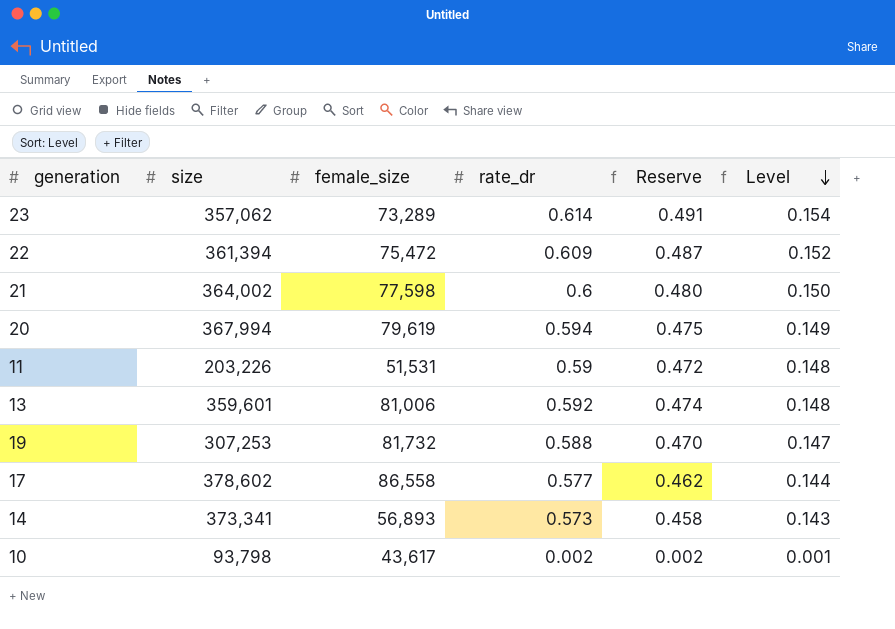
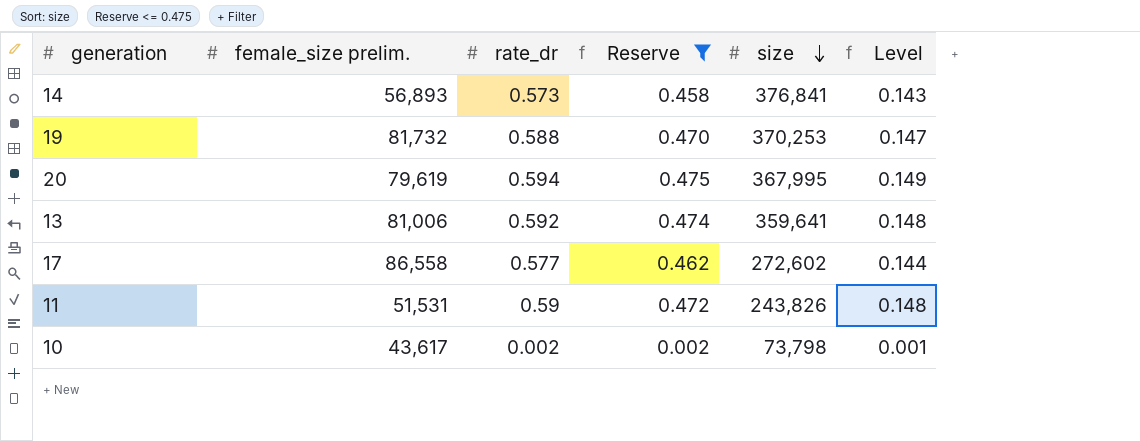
filter: none -> Reserve <= 0.475
row order: Level descending -> size descending
column name: female_size -> female_size prelim.
column size | position: 2 -> 5
14 | size: 373,341 -> 376,841
19 | size: 307,253 -> 370,253
20 | size: 367,994 -> 367,995
13 | size: 359,601 -> 359,641
17 | size: 378,602 -> 272,602
11 | size: 203,226 -> 243,826
10 | size: 93,798 -> 73,798

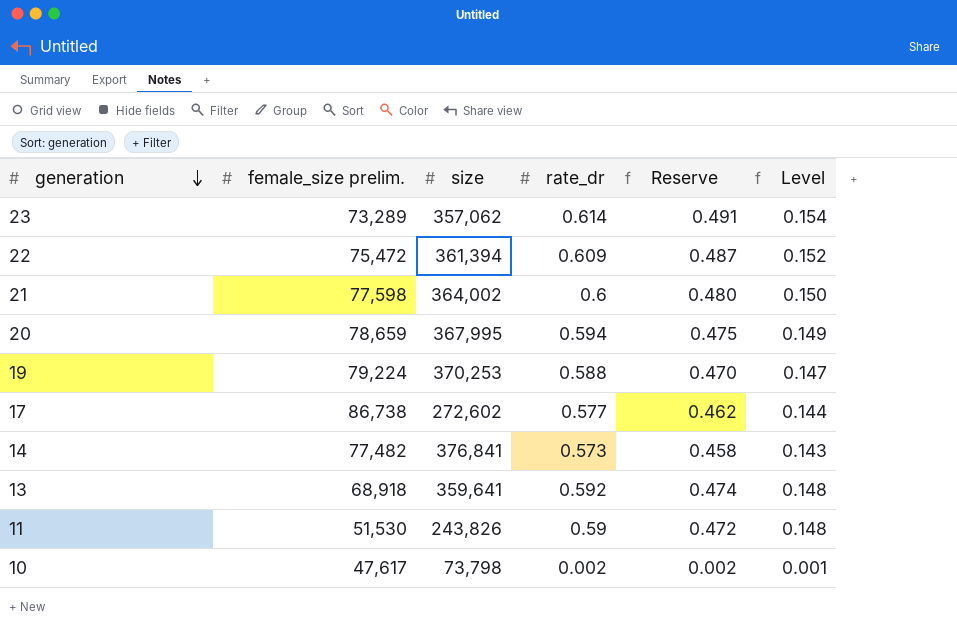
filter: Reserve <= 0.475 -> none
row order: size descending -> generation descending
column size | position: 5 -> 3
20 | female_size prelim.: 79,619 -> 78,659
19 | female_size prelim.: 81,732 -> 79,224
17 | female_size prelim.: 86,558 -> 86,738
14 | female_size prelim.: 56,893 -> 77,482
13 | female_size prelim.: 81,006 -> 68,918
11 | female_size prelim.: 51,531 -> 51,530
10 | female_size prelim.: 43,617 -> 47,617

